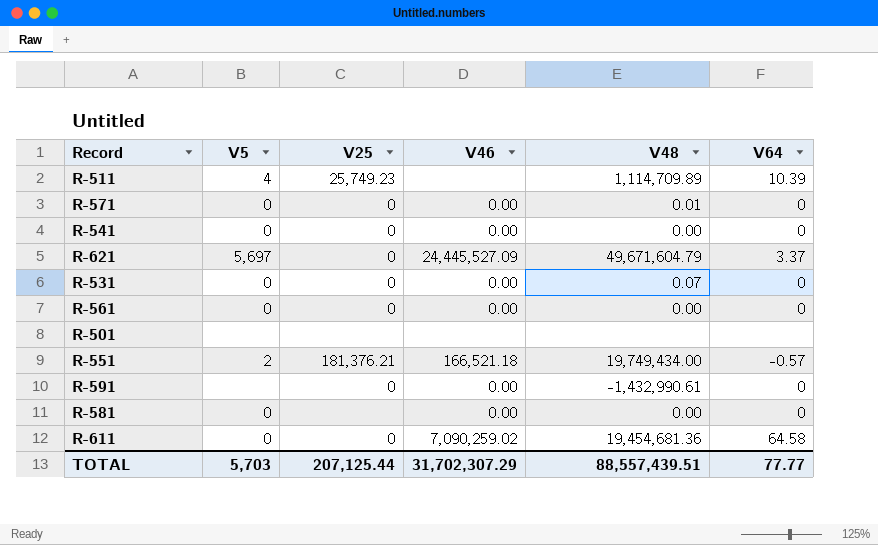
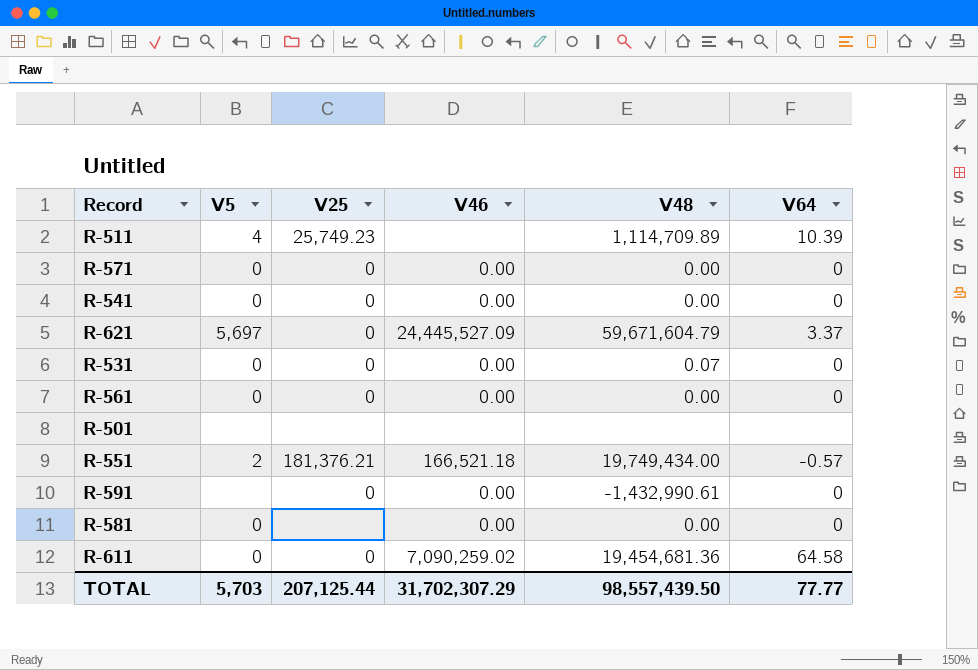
R-571 | V48: 0.01 -> 0.00
R-621 | V48: 49,671,604.79 -> 59,671,604.79
TOTAL | V48: 88,557,439.51 -> 98,557,439.50

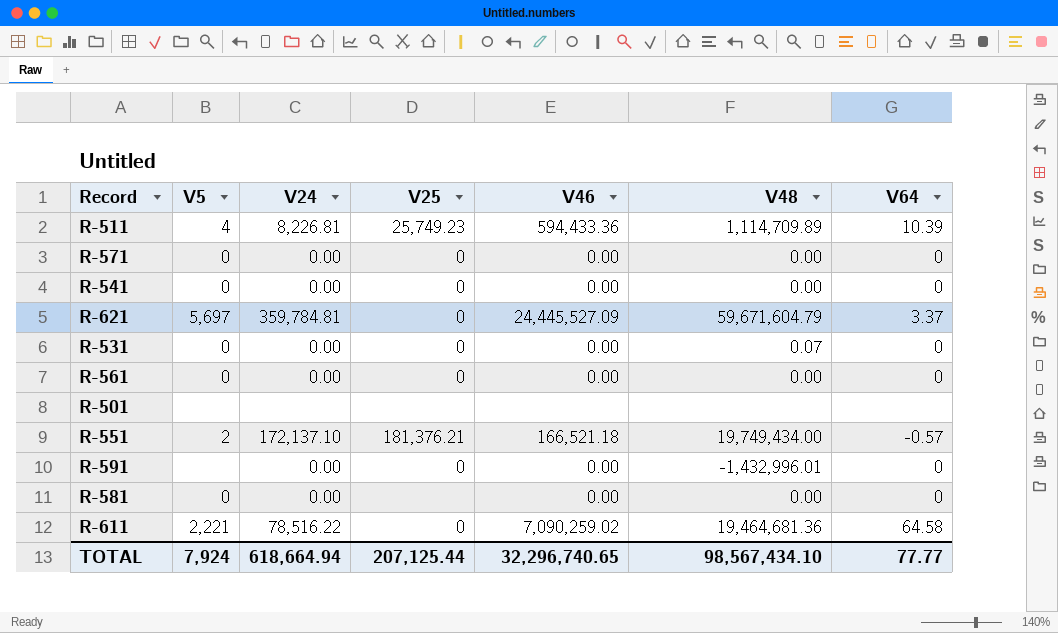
column V24 | position: none -> 3
R-511 | V46: none -> 594,433.36
R-591 | V48: -1,432,990.61 -> -1,432,996.01
R-611 | V5: 0 -> 2,221
R-611 | V48: 19,454,681.36 -> 19,464,681.36
TOTAL | V5: 5,703 -> 7,924
TOTAL | V46: 31,702,307.29 -> 32,296,740.65
TOTAL | V48: 98,557,439.50 -> 98,567,434.10

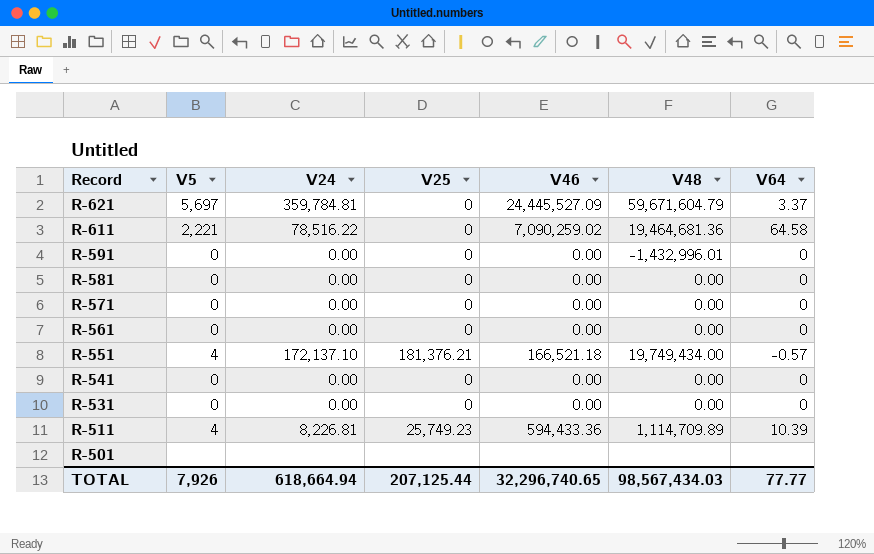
row order: none -> Record descending
R-591 | V5: none -> 0
R-581 | V25: none -> 0
R-551 | V5: 2 -> 4
R-531 | V48: 0.07 -> 0.00
TOTAL | V5: 7,924 -> 7,926
TOTAL | V48: 98,567,434.10 -> 98,567,434.03

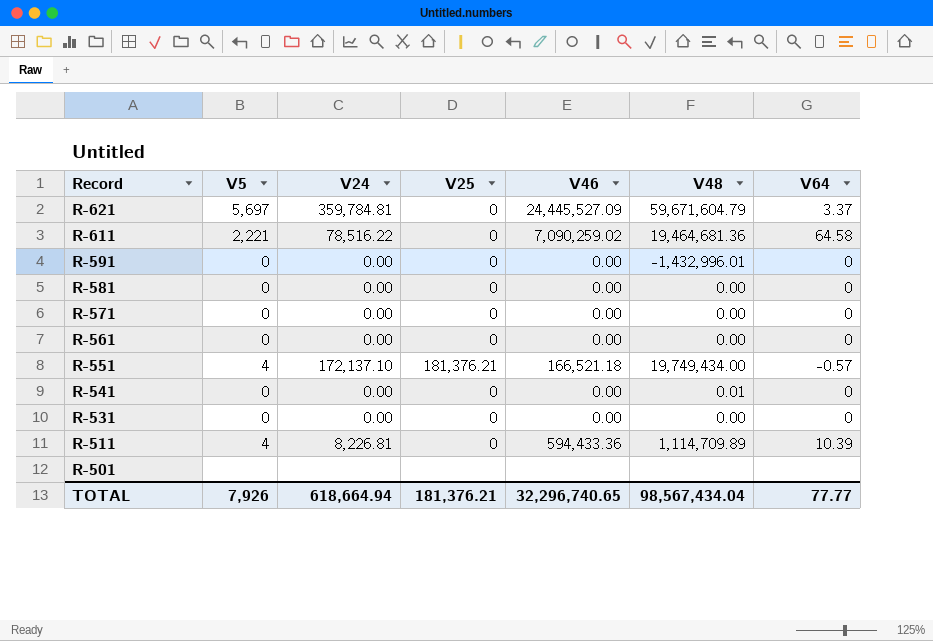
R-541 | V48: 0.00 -> 0.01
R-511 | V25: 25,749.23 -> 0
TOTAL | V25: 207,125.44 -> 181,376.21
TOTAL | V48: 98,567,434.03 -> 98,567,434.04

